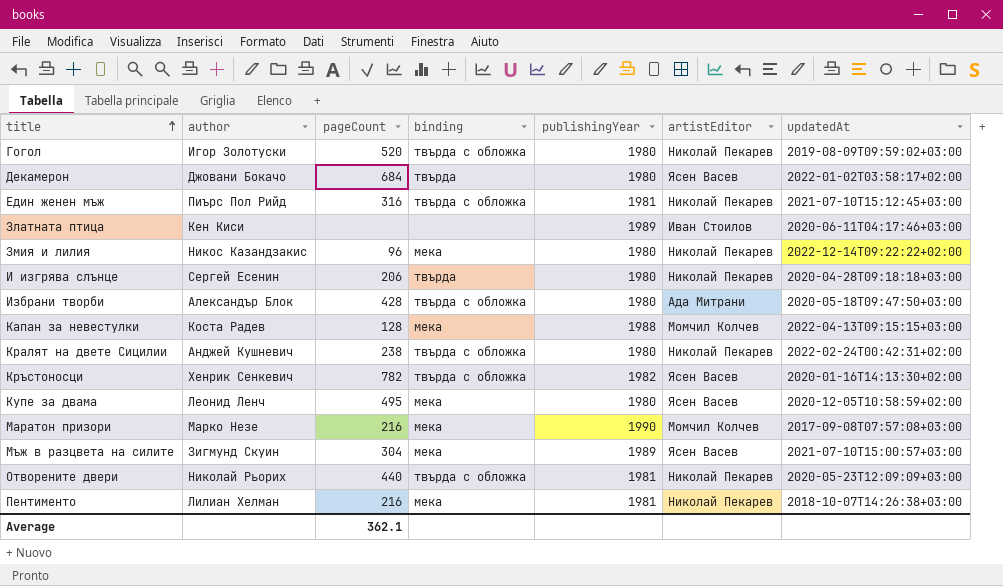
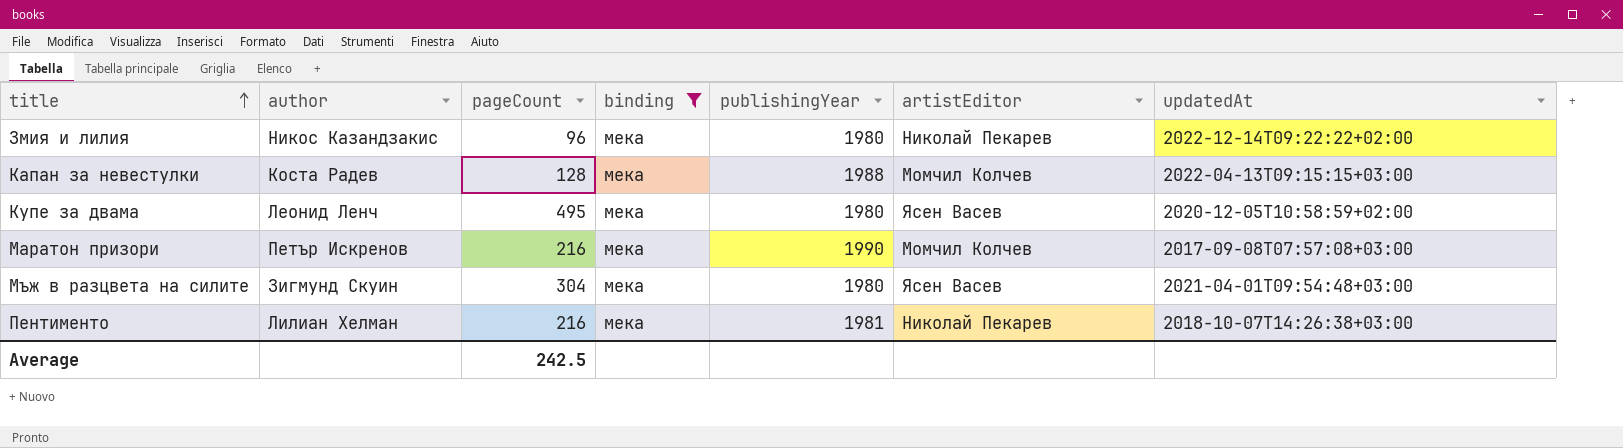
filter: none -> binding = мека
Маратон призори | author: Марко Незе -> Петър Искренов
Мъж в разцвета на силите | publishingYear: 1989 -> 1980
Мъж в разцвета на силите | updatedAt: 2021-07-10T15:00:57+03:00 -> 2021-04-01T09:54:48+03:00
Average | pageCount: 362.1 -> 242.5

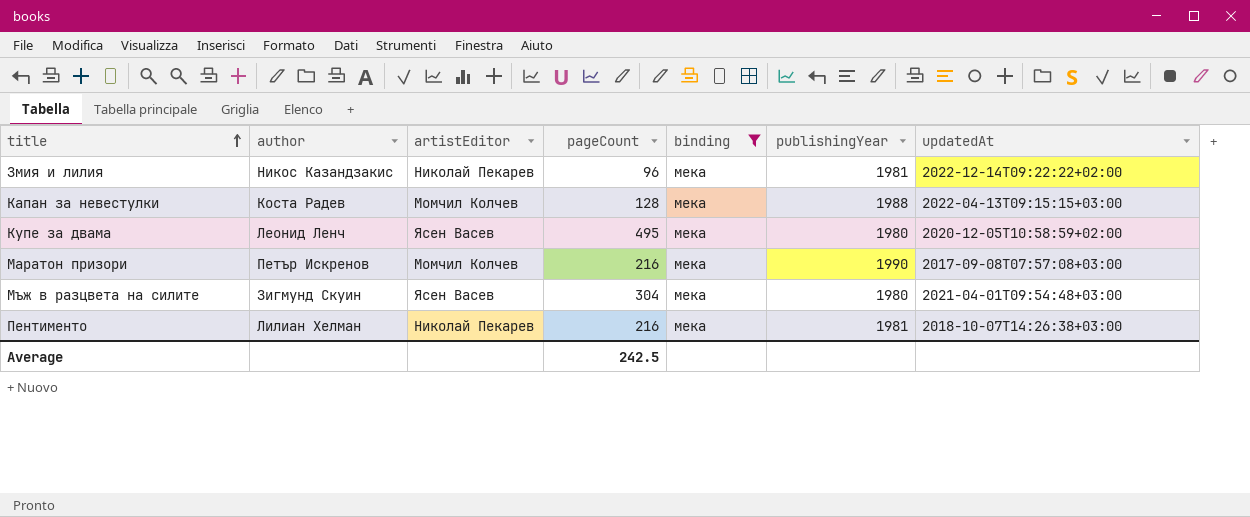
column artistEditor | position: 6 -> 3
Змия и лилия | publishingYear: 1980 -> 1981

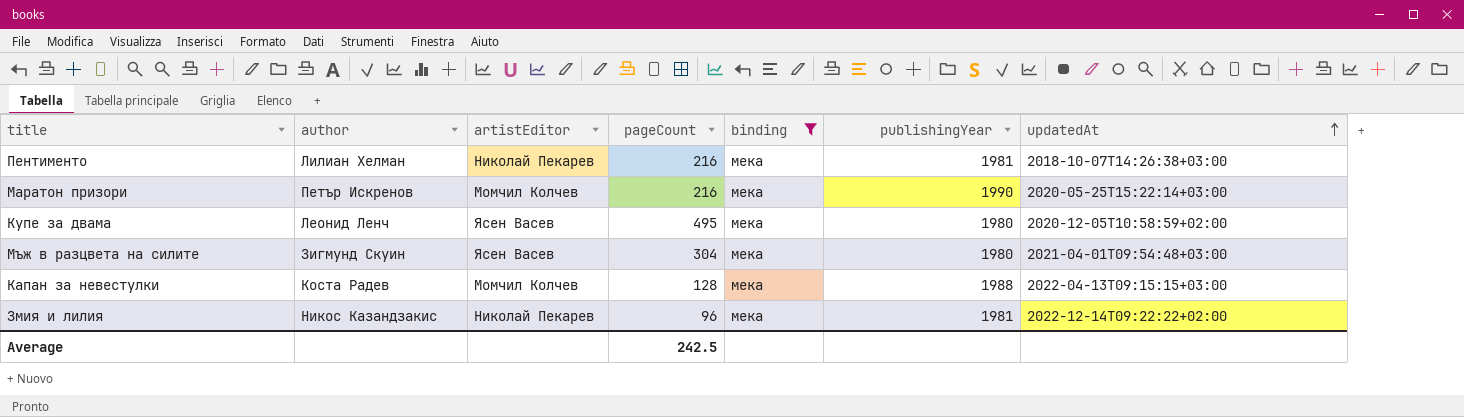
row order: title ascending -> updatedAt ascending
Маратон призори | updatedAt: 2017-09-08T07:57:08+03:00 -> 2020-05-25T15:22:14+03:00

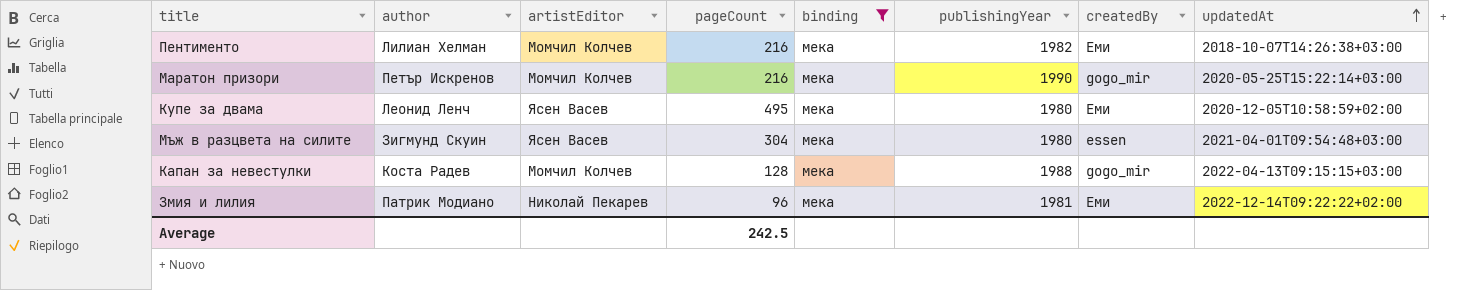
column createdBy | position: none -> 7
Пентименто | artistEditor: Николай Пекарев -> Момчил Колчев
Пентименто | publishingYear: 1981 -> 1982
Змия и лилия | author: Никос Казандзакис -> Патрик Модиано

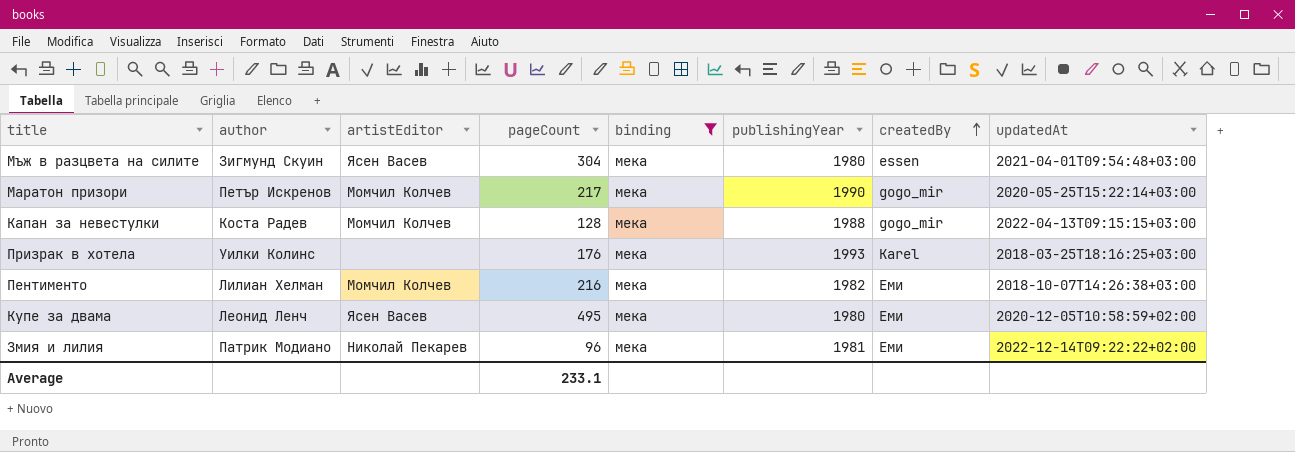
row order: updatedAt ascending -> createdBy ascending
Маратон призори | pageCount: 216 -> 217
row Призрак в хотела: none -> Уилки Колинс | none | 176 | мека | 1993 | Karel | 2018-03-25T18:16:25+03:00
Average | pageCount: 242.5 -> 233.1

